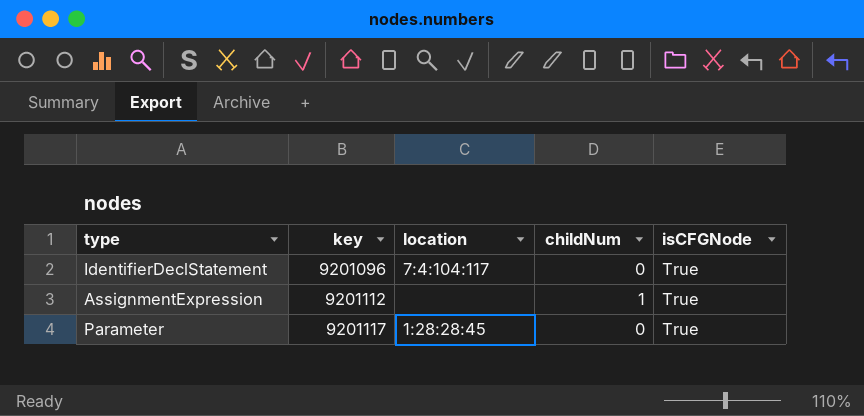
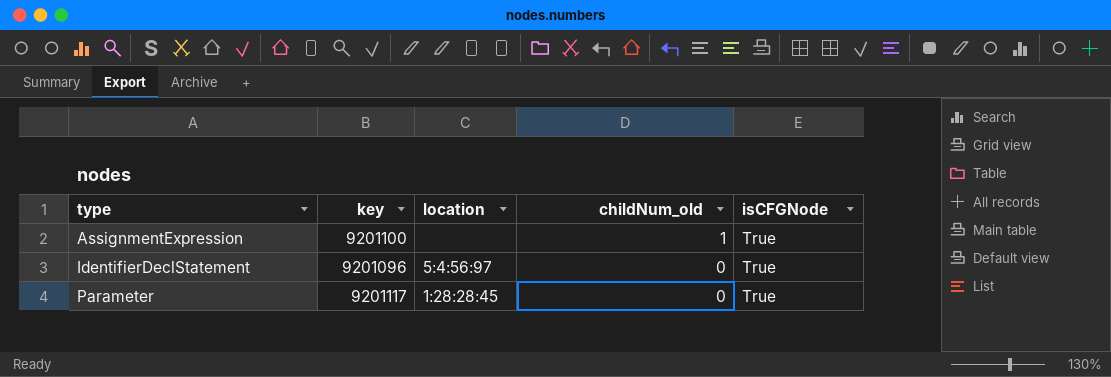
row order: key ascending -> type ascending
column name: childNum -> childNum_old
AssignmentExpression | key: 9201112 -> 9201100
IdentifierDeclStatement | location: 7:4:104:117 -> 5:4:56:97

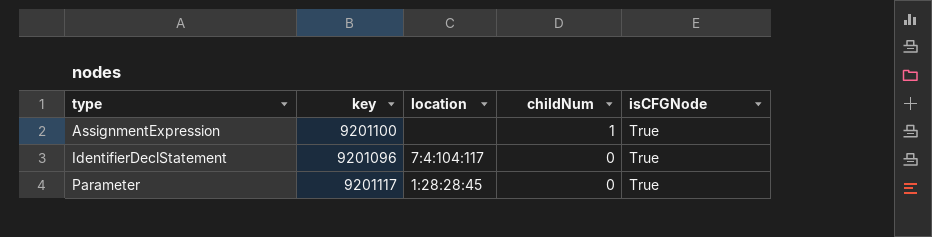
column name: childNum_old -> childNum
IdentifierDeclStatement | location: 5:4:56:97 -> 7:4:104:117

